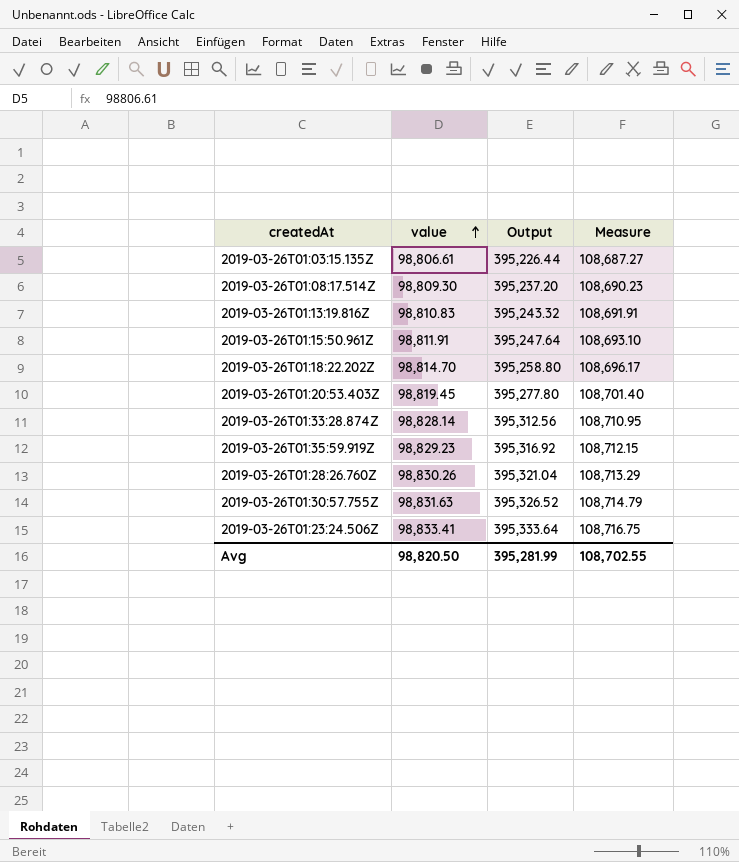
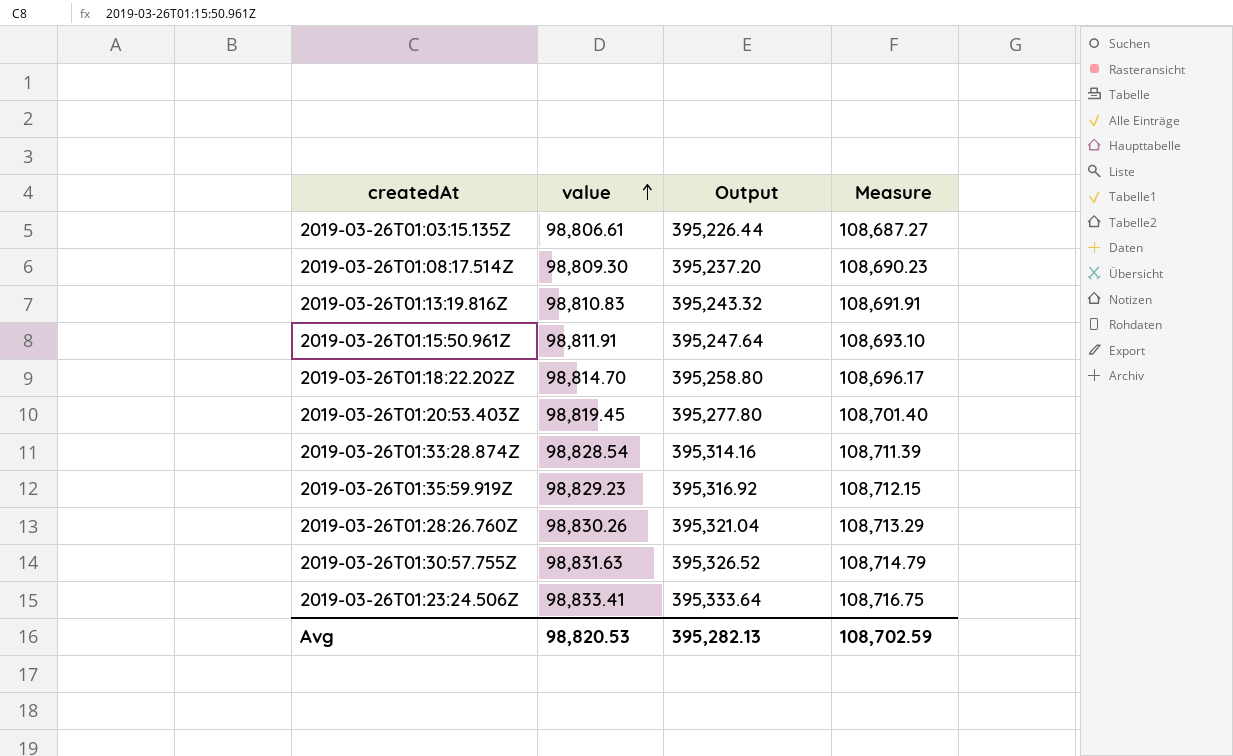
2019-03-26T01:33:28.874Z | value: 98,828.14 -> 98,828.54
2019-03-26T01:33:28.874Z | Output: 395,312.56 -> 395,314.16
2019-03-26T01:33:28.874Z | Measure: 108,710.95 -> 108,711.39
Avg | value: 98,820.50 -> 98,820.53
Avg | Output: 395,281.99 -> 395,282.13
Avg | Measure: 108,702.55 -> 108,702.59

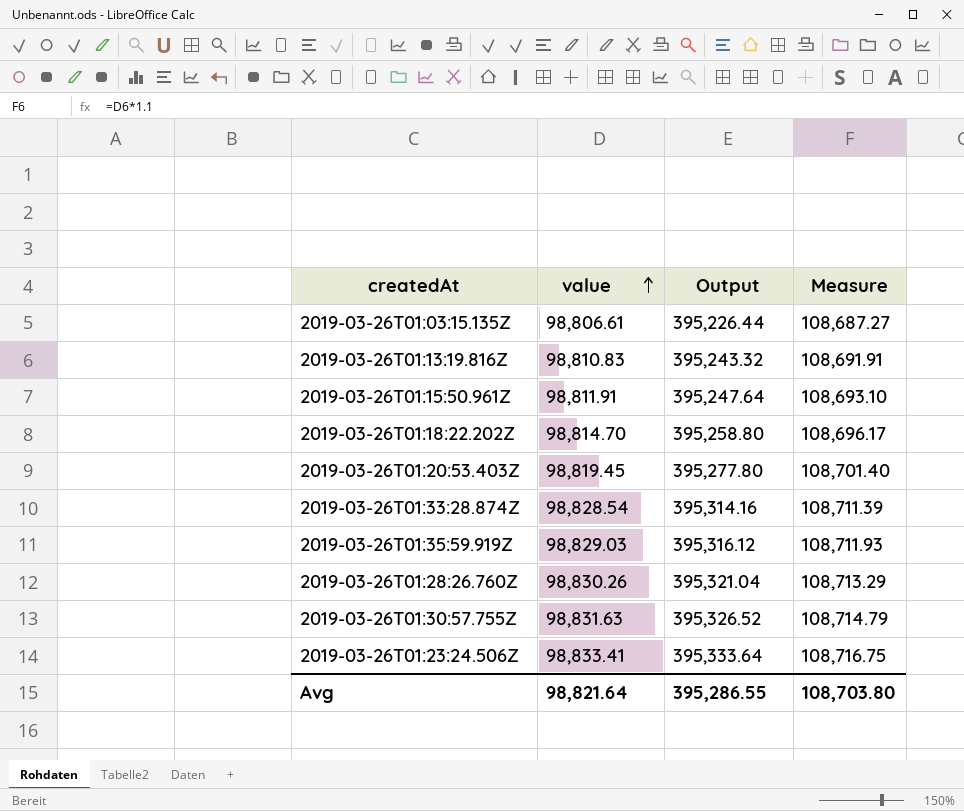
row 2019-03-26T01:08:17.514Z: 98,809.30 | 395,237.20 | 108,690.23 -> none
2019-03-26T01:35:59.919Z | value: 98,829.23 -> 98,829.03
2019-03-26T01:35:59.919Z | Output: 395,316.92 -> 395,316.12
2019-03-26T01:35:59.919Z | Measure: 108,712.15 -> 108,711.93
Avg | value: 98,820.53 -> 98,821.64
Avg | Output: 395,282.13 -> 395,286.55
Avg | Measure: 108,702.59 -> 108,703.80

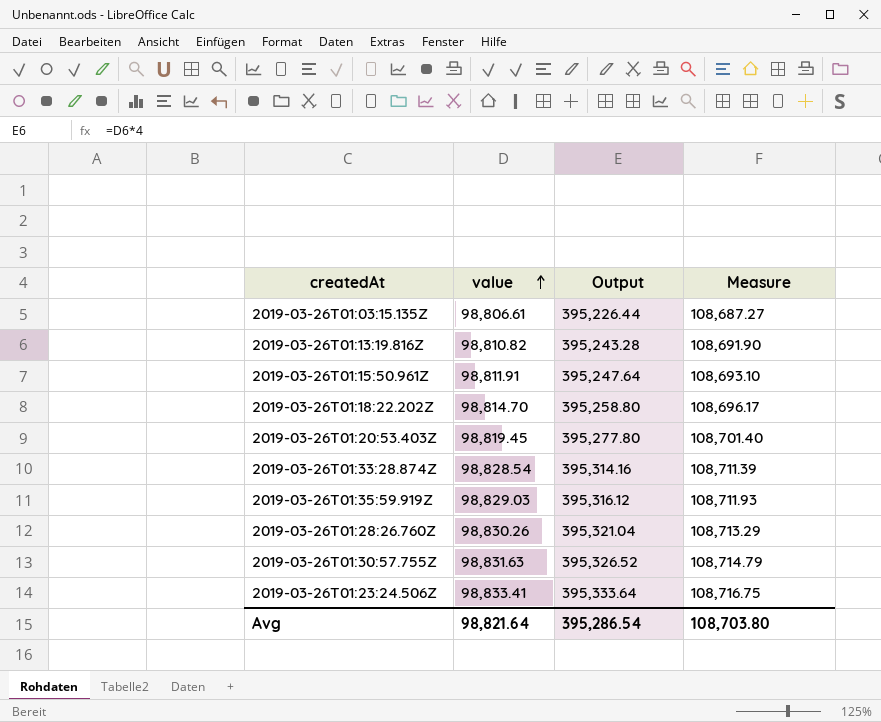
2019-03-26T01:13:19.816Z | value: 98,810.83 -> 98,810.82
2019-03-26T01:13:19.816Z | Output: 395,243.32 -> 395,243.28
2019-03-26T01:13:19.816Z | Measure: 108,691.91 -> 108,691.90
Avg | Output: 395,286.55 -> 395,286.54

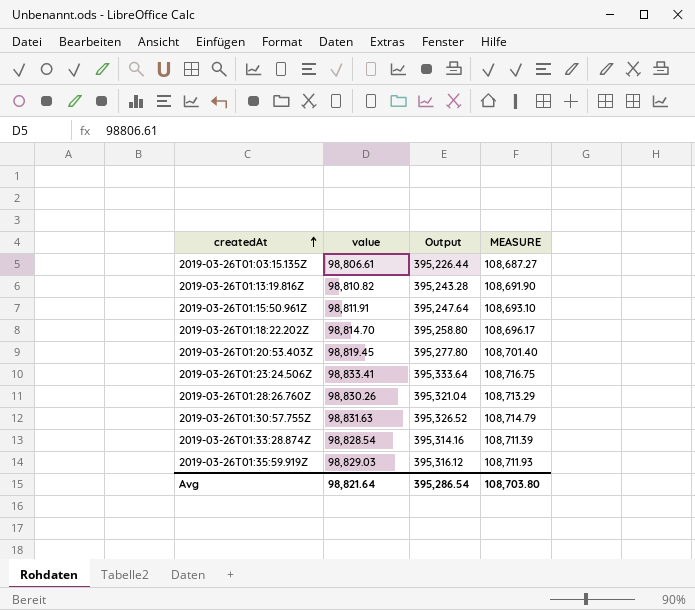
row order: value ascending -> createdAt ascending
column name: Measure -> MEASURE

